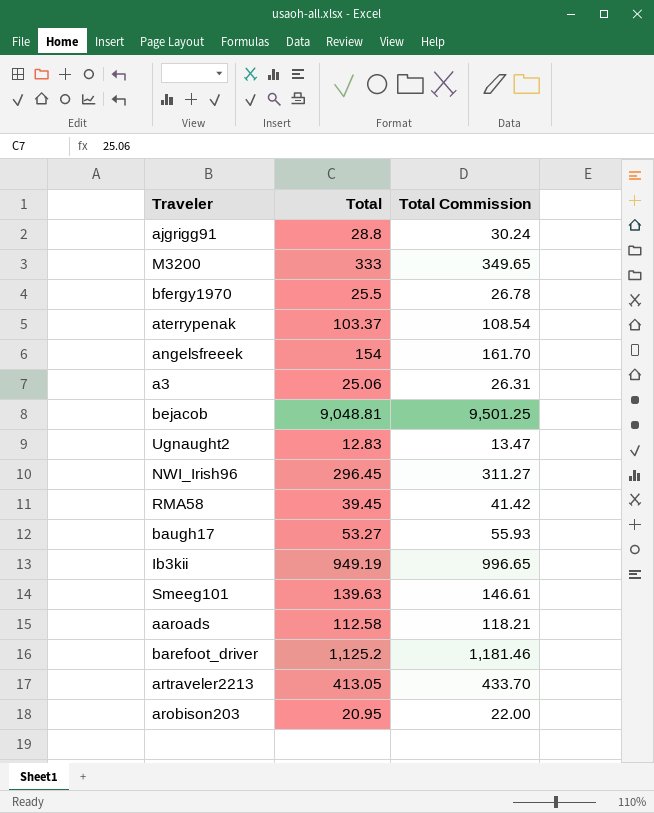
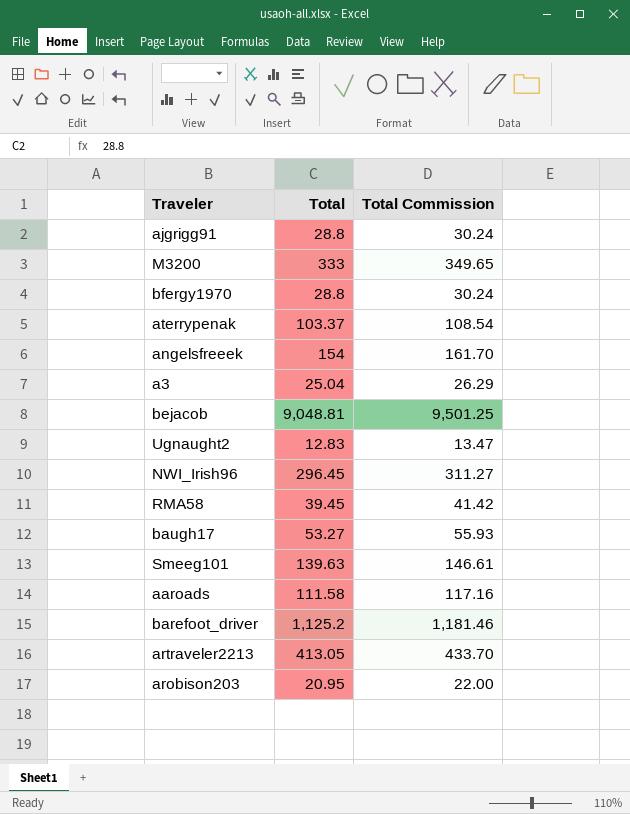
row Ib3kii: 949.19 | 996.65 -> none
bfergy1970 | Total: 25.5 -> 28.8
bfergy1970 | Total Commission: 26.78 -> 30.24
a3 | Total: 25.06 -> 25.04
a3 | Total Commission: 26.31 -> 26.29
aaroads | Total: 112.58 -> 111.58
aaroads | Total Commission: 118.21 -> 117.16

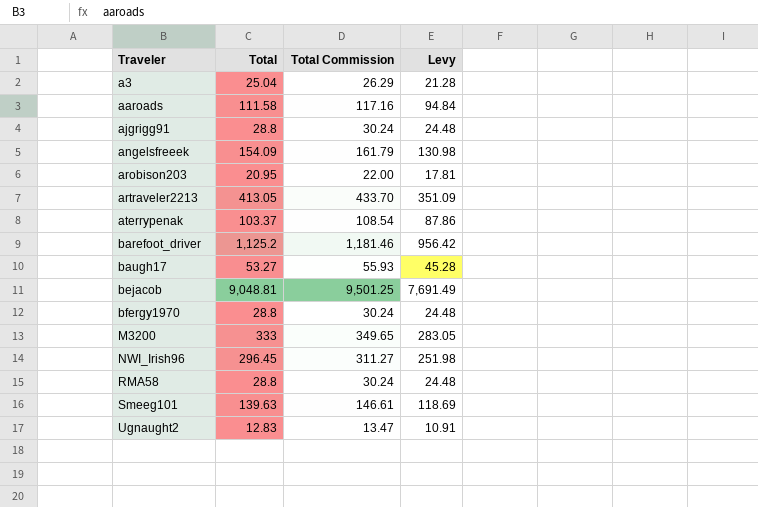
row order: none -> Traveler ascending
column Levy | formula: none -> [Total] * 0.85
angelsfreeek | Total: 154 -> 154.09
angelsfreeek | Total Commission: 161.70 -> 161.79
RMA58 | Total: 39.45 -> 28.8
RMA58 | Total Commission: 41.42 -> 30.24

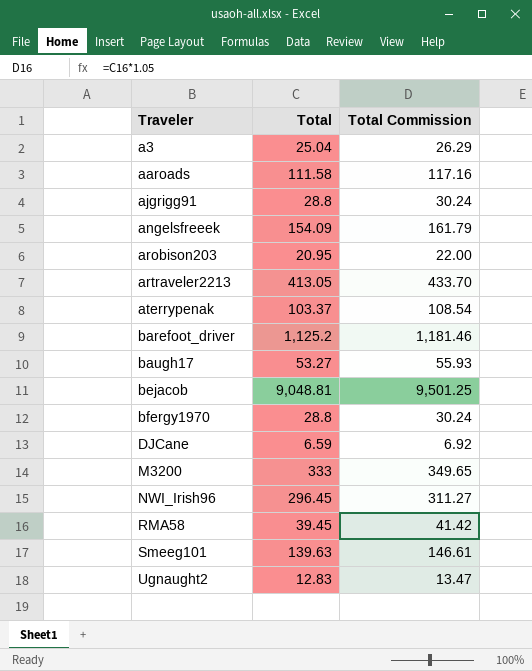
column Levy | formula: [Total] * 0.85 -> none
row DJCane: none -> 6.59 | 6.92
RMA58 | Total: 28.8 -> 39.45
RMA58 | Total Commission: 30.24 -> 41.42

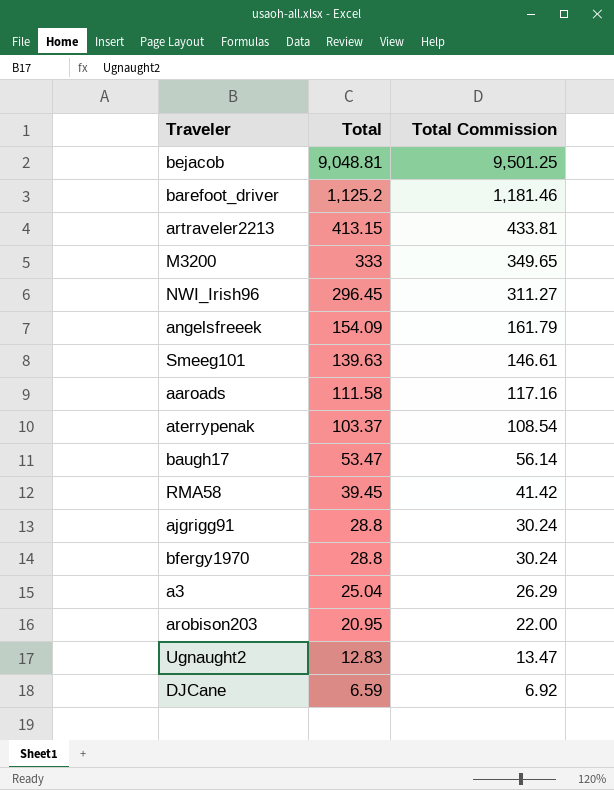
row order: Traveler ascending -> Total descending
artraveler2213 | Total: 413.05 -> 413.15
artraveler2213 | Total Commission: 433.70 -> 433.81
baugh17 | Total: 53.27 -> 53.47
baugh17 | Total Commission: 55.93 -> 56.14

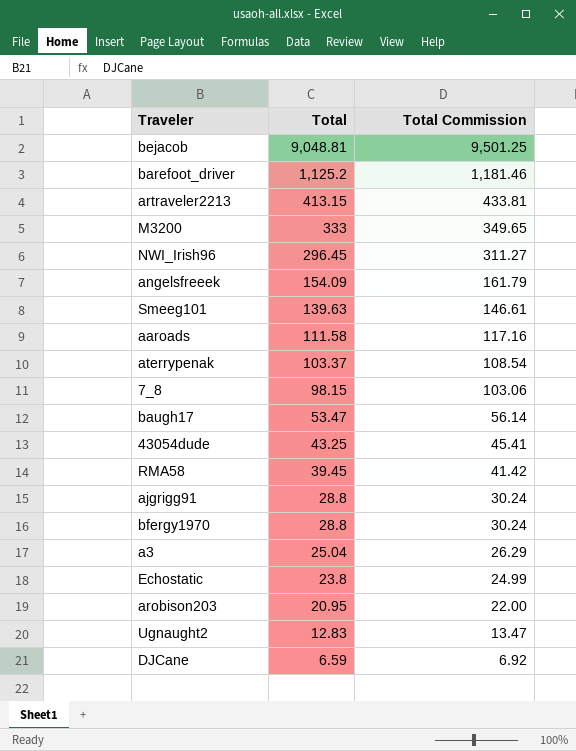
row 7_8: none -> 98.15 | 103.06
row 43054dude: none -> 43.25 | 45.41
row Echostatic: none -> 23.8 | 24.99

